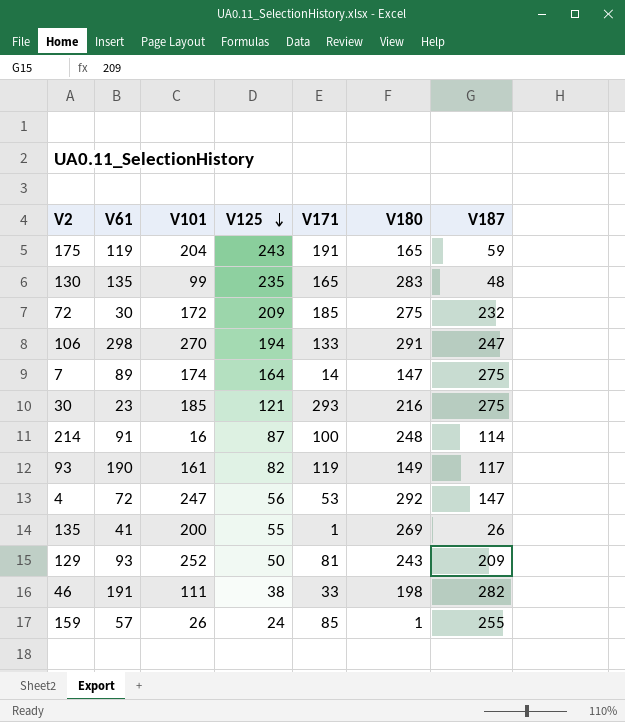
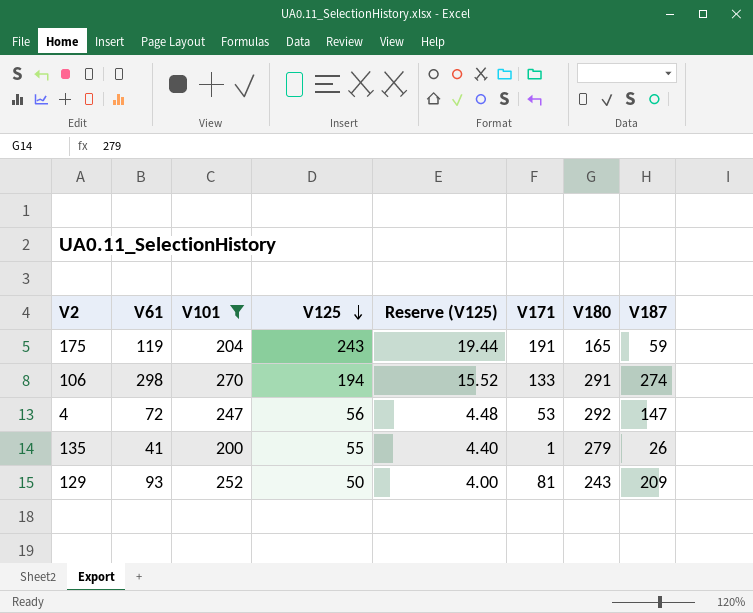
filter: none -> V101 >= 200
column Reserve (V125) | formula: none -> [V125] * 0.08
106 | V187: 247 -> 274
135 | V180: 269 -> 279

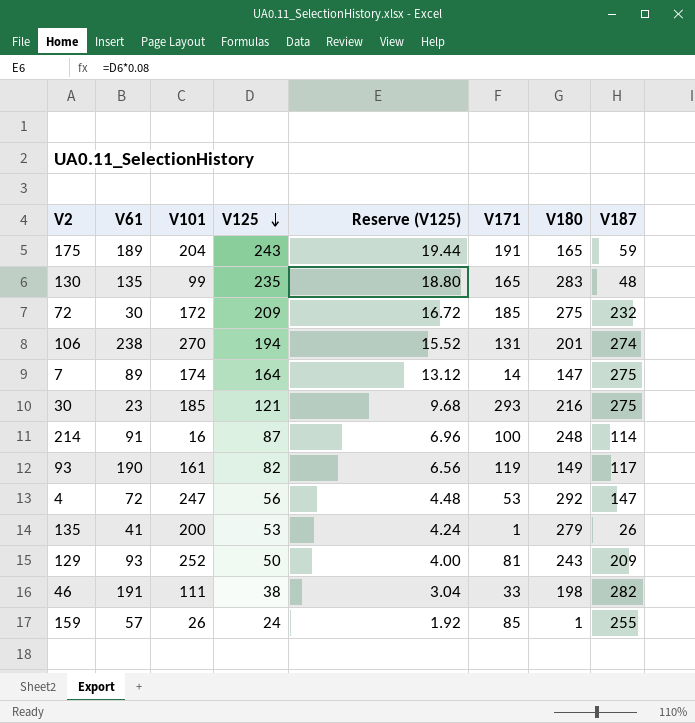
filter: V101 >= 200 -> none
175 | V61: 119 -> 189
106 | V61: 298 -> 238
106 | V171: 133 -> 131
106 | V180: 291 -> 201
135 | V125: 55 -> 53
135 | Reserve (V125): 4.40 -> 4.24

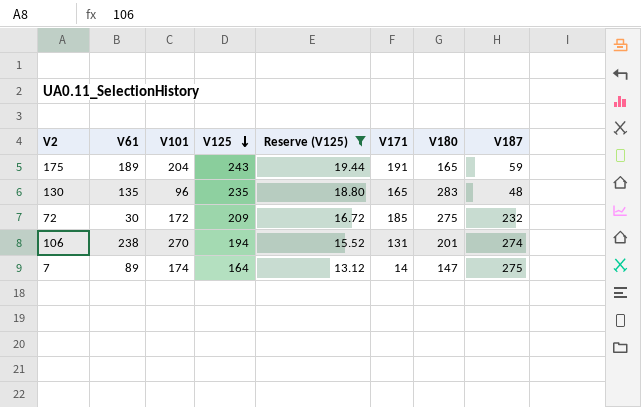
filter: none -> Reserve (V125) >= 13.12
130 | V101: 99 -> 96

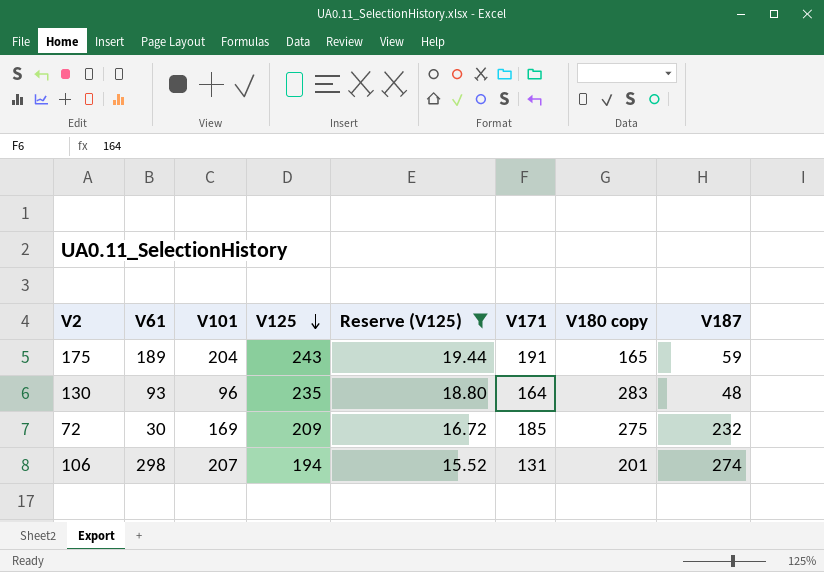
column name: V180 -> V180 copy
row 7: 89 | 174 | 164 | 13.12 | 14 | 147 | 275 -> none
130 | V61: 135 -> 93
130 | V171: 165 -> 164
72 | V101: 172 -> 169
106 | V61: 238 -> 298
106 | V101: 270 -> 207

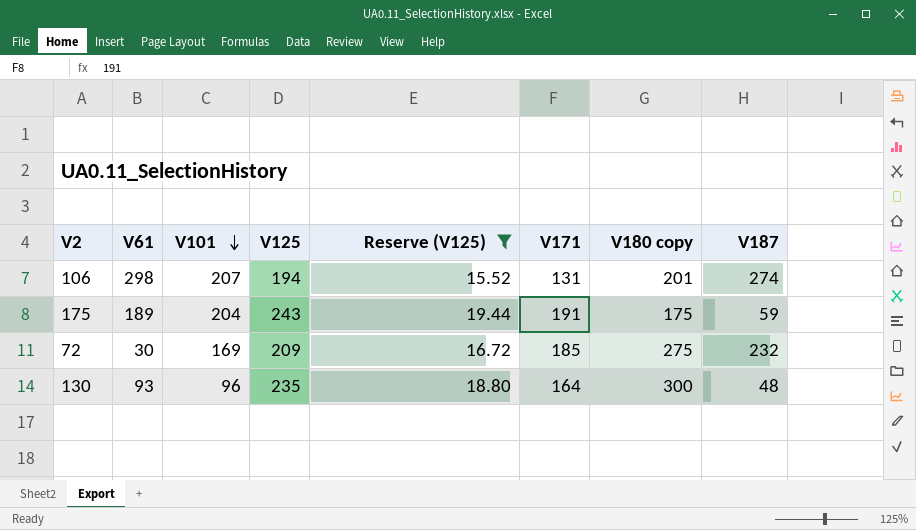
row order: V125 descending -> V101 descending
175 | V180 copy: 165 -> 175
130 | V180 copy: 283 -> 300

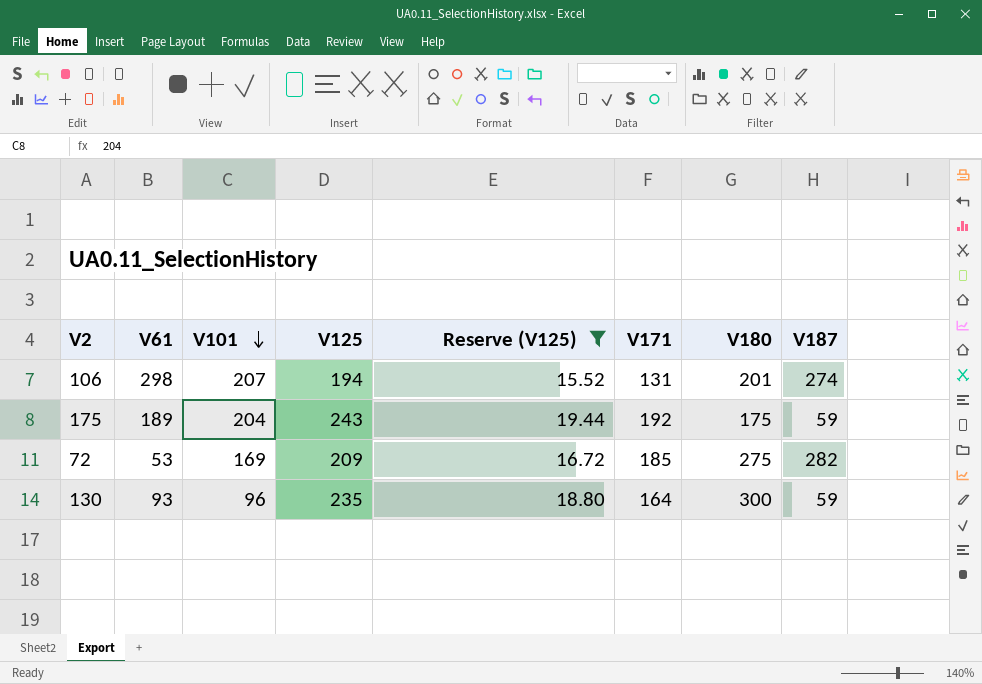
column name: V180 copy -> V180
175 | V171: 191 -> 192
72 | V61: 30 -> 53
72 | V187: 232 -> 282
130 | V187: 48 -> 59

